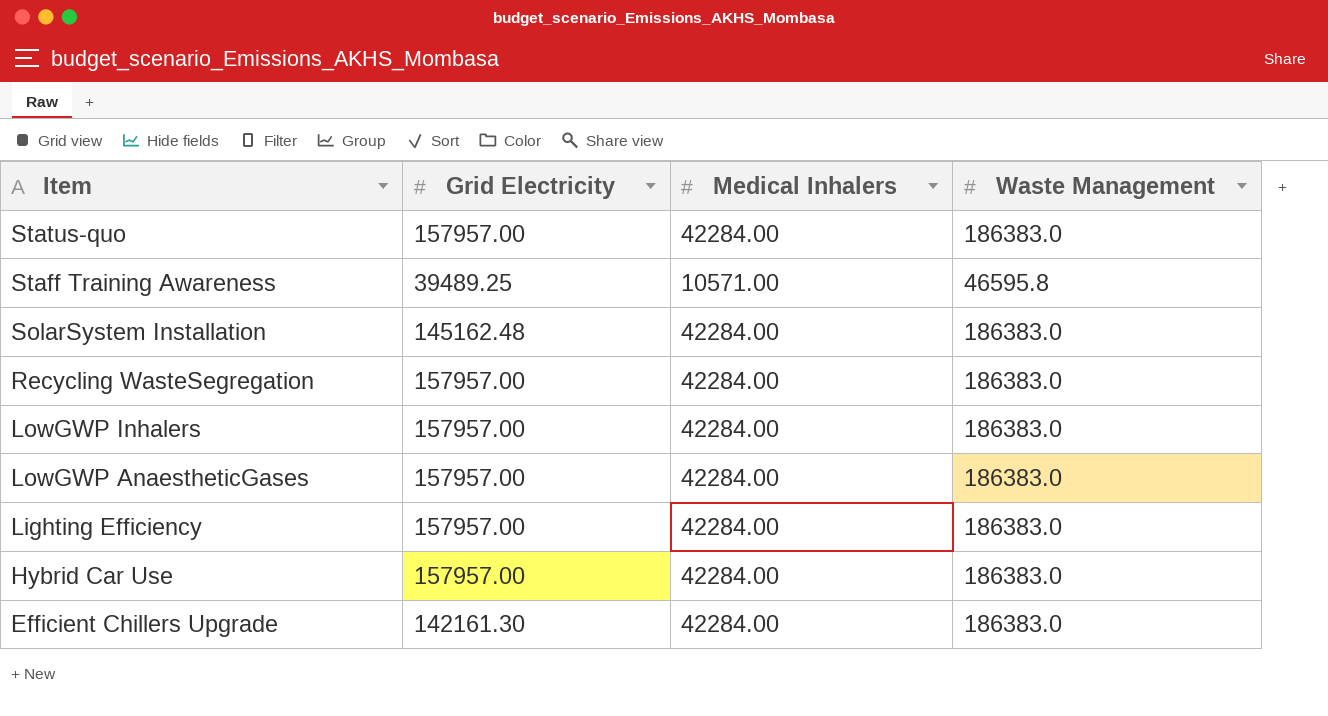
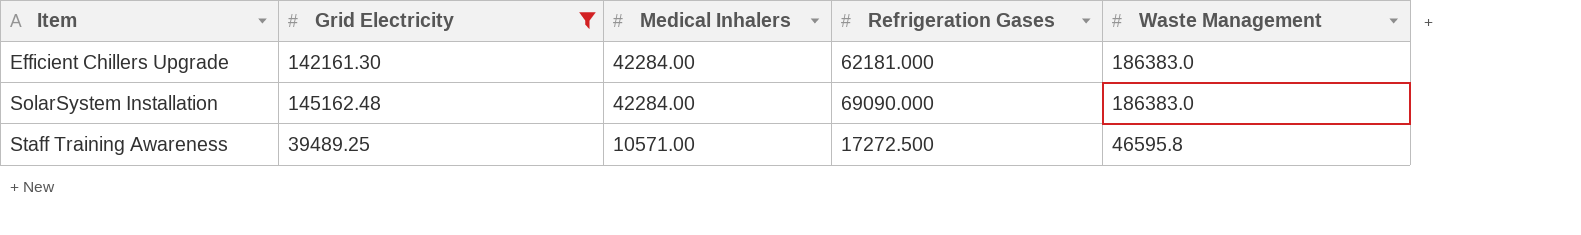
filter: none -> Grid Electricity != 157957.00
row order: Item descending -> Item ascending
column Refrigeration Gases | position: none -> 4

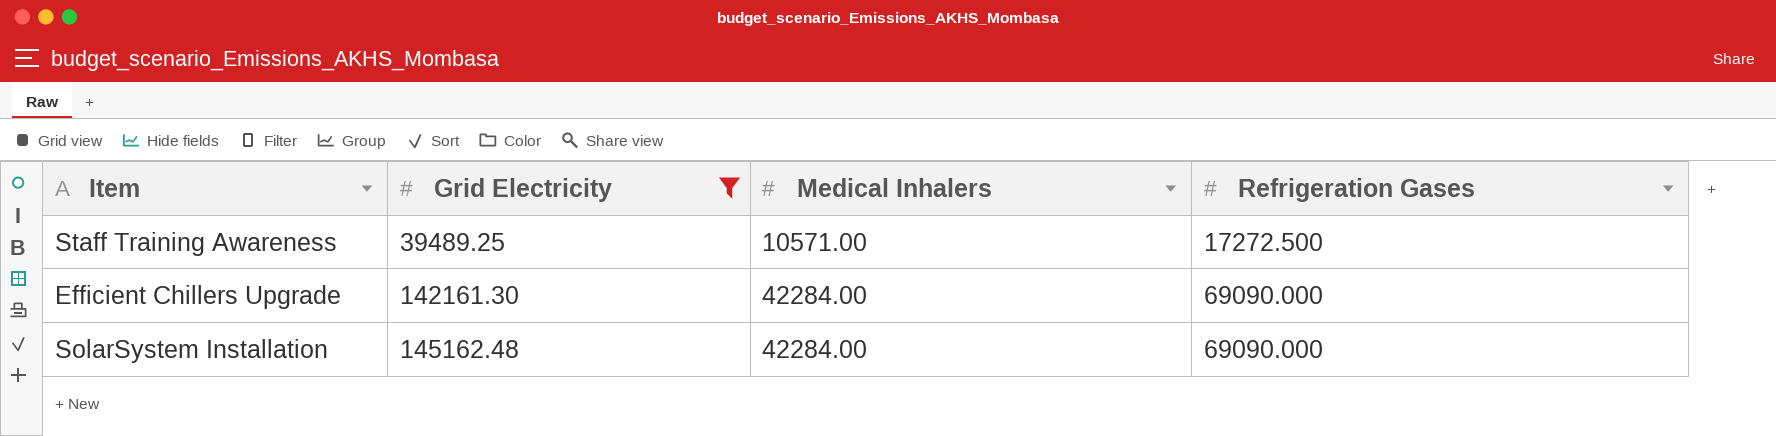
row order: Item ascending -> Grid Electricity ascending
column Waste Management | position: 5 -> none
Efficient Chillers Upgrade | Refrigeration Gases: 62181.000 -> 69090.000

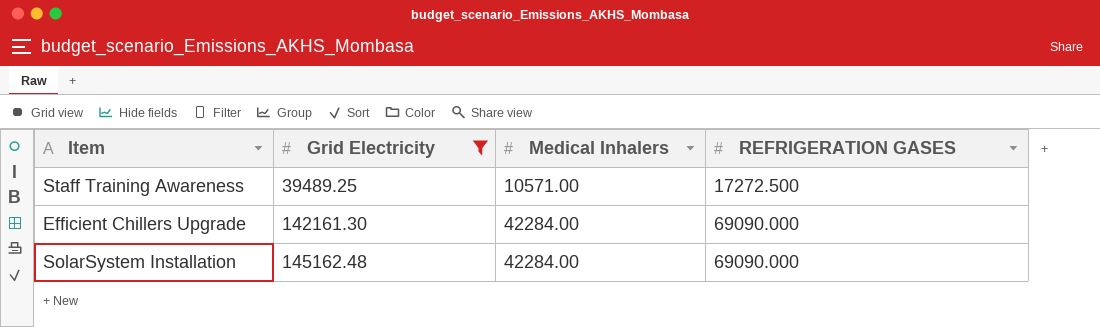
column name: Refrigeration Gases -> REFRIGERATION GASES

